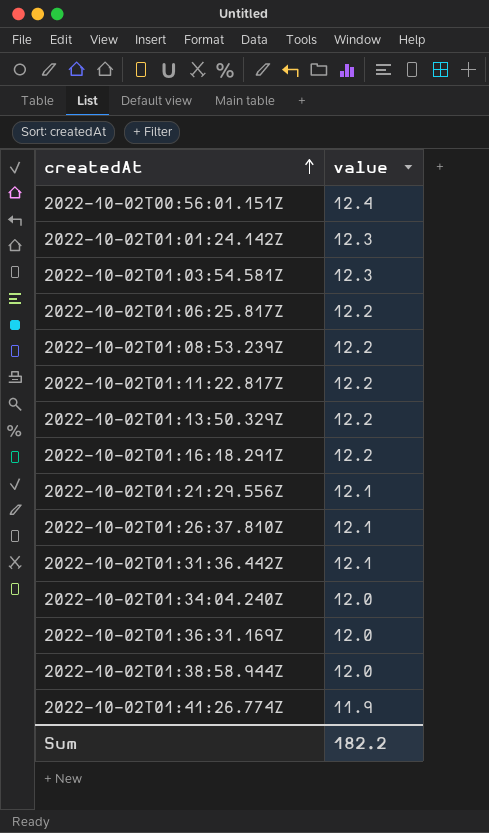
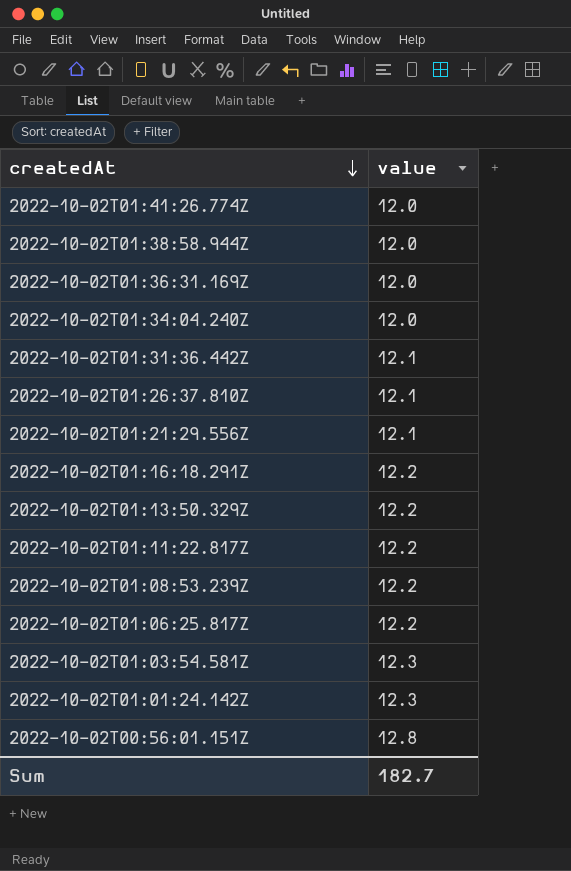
row order: createdAt ascending -> createdAt descending
2022-10-02T01:41:26.774Z | value: 11.9 -> 12.0
2022-10-02T00:56:01.151Z | value: 12.4 -> 12.8
Sum | value: 182.2 -> 182.7

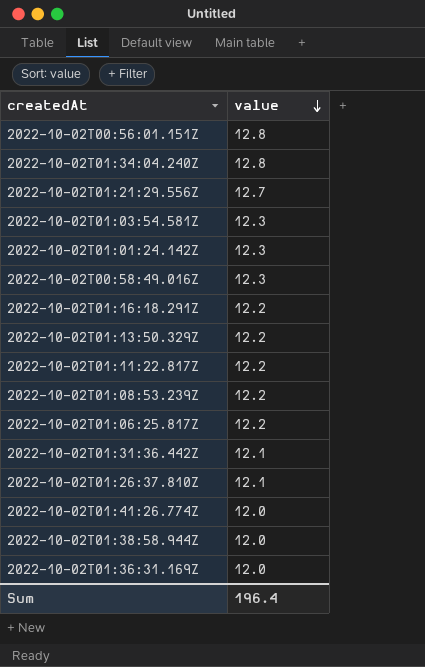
row order: createdAt descending -> value descending
2022-10-02T01:34:04.240Z | value: 12.0 -> 12.8
2022-10-02T01:21:29.556Z | value: 12.1 -> 12.7
row 2022-10-02T00:58:49.016Z: none -> 12.3
Sum | value: 182.7 -> 196.4

